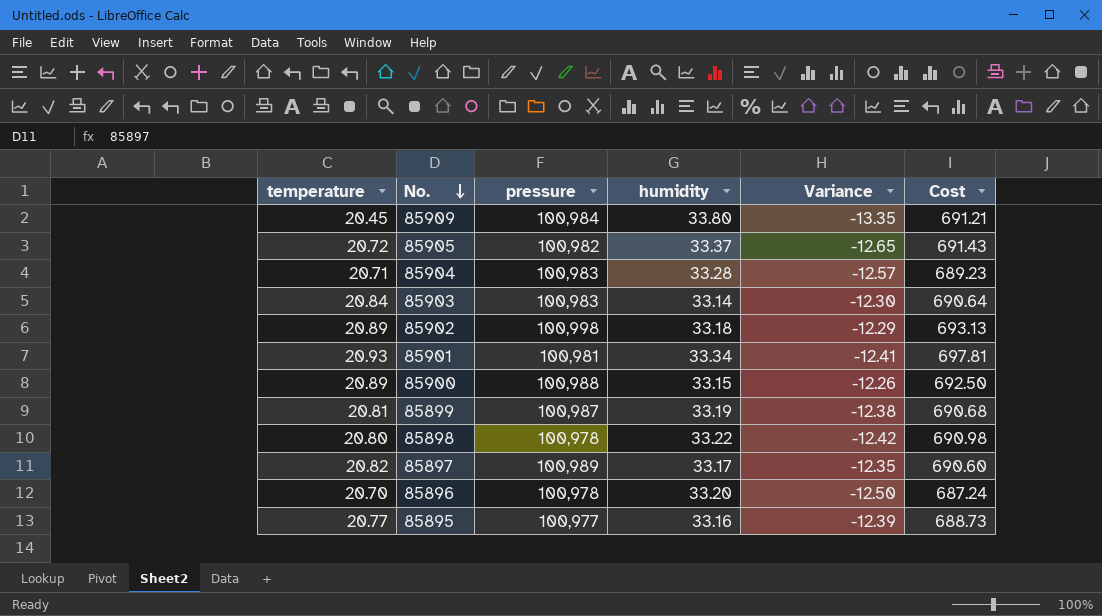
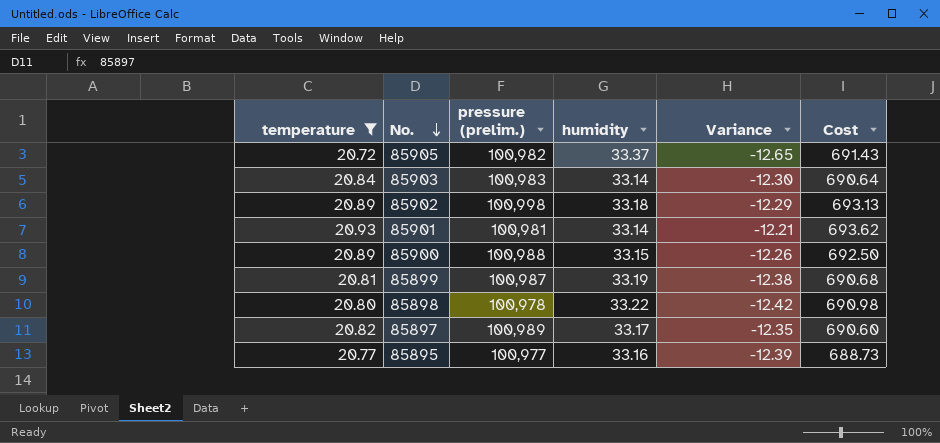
filter: none -> temperature >= 20.72
column name: pressure -> pressure (prelim.)
85901 | humidity: 33.34 -> 33.14
85901 | Variance: -12.41 -> -12.21
85901 | Cost: 697.81 -> 693.62

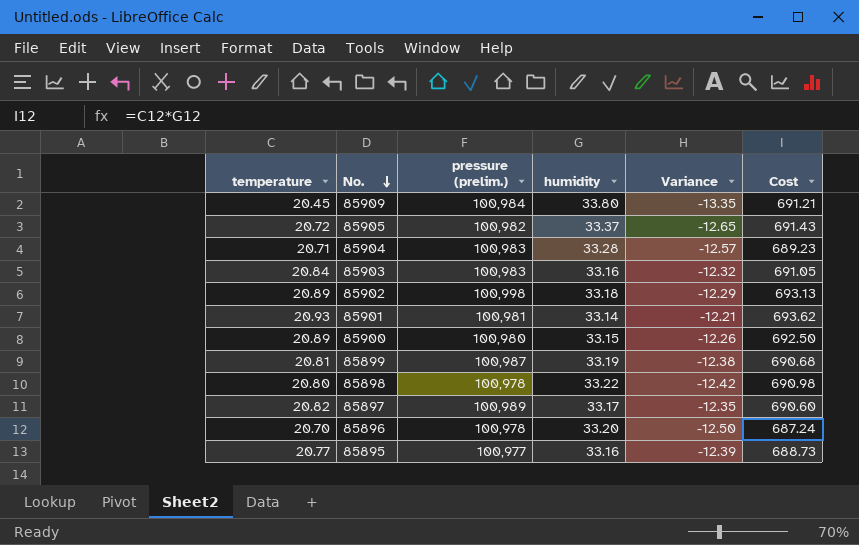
filter: temperature >= 20.72 -> none
85903 | humidity: 33.14 -> 33.16
85903 | Variance: -12.30 -> -12.32
85903 | Cost: 690.64 -> 691.05
85900 | pressure (prelim.): 100,988 -> 100,980

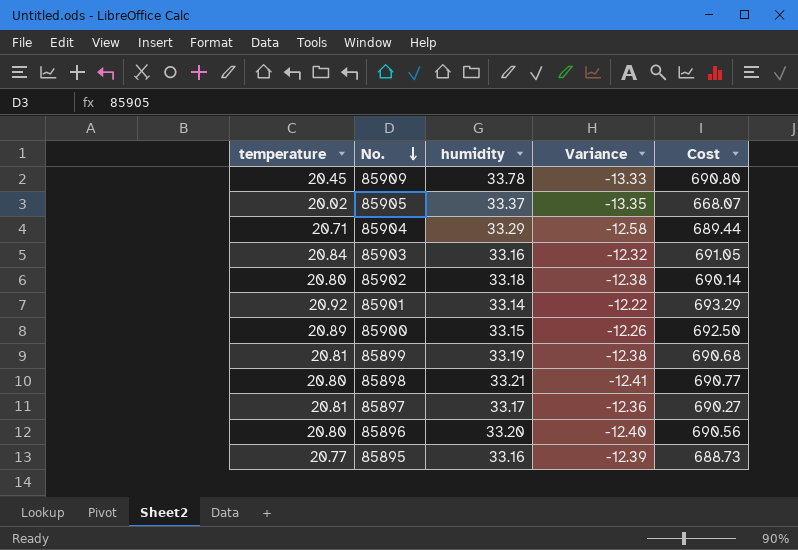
column pressure (prelim.) | position: 3 -> none
85909 | humidity: 33.80 -> 33.78
85909 | Variance: -13.35 -> -13.33
85909 | Cost: 691.21 -> 690.80
85905 | temperature: 20.72 -> 20.02
85905 | Variance: -12.65 -> -13.35
85905 | Cost: 691.43 -> 668.07
85904 | humidity: 33.28 -> 33.29
85904 | Variance: -12.57 -> -12.58
85904 | Cost: 689.23 -> 689.44
85902 | temperature: 20.89 -> 20.80
85902 | Variance: -12.29 -> -12.38
85902 | Cost: 693.13 -> 690.14
85901 | temperature: 20.93 -> 20.92
85901 | Variance: -12.21 -> -12.22
85901 | Cost: 693.62 -> 693.29
85898 | humidity: 33.22 -> 33.21
85898 | Variance: -12.42 -> -12.41
85898 | Cost: 690.98 -> 690.77
85897 | temperature: 20.82 -> 20.81
85897 | Variance: -12.35 -> -12.36
85897 | Cost: 690.60 -> 690.27
85896 | temperature: 20.70 -> 20.80
85896 | Variance: -12.50 -> -12.40
85896 | Cost: 687.24 -> 690.56

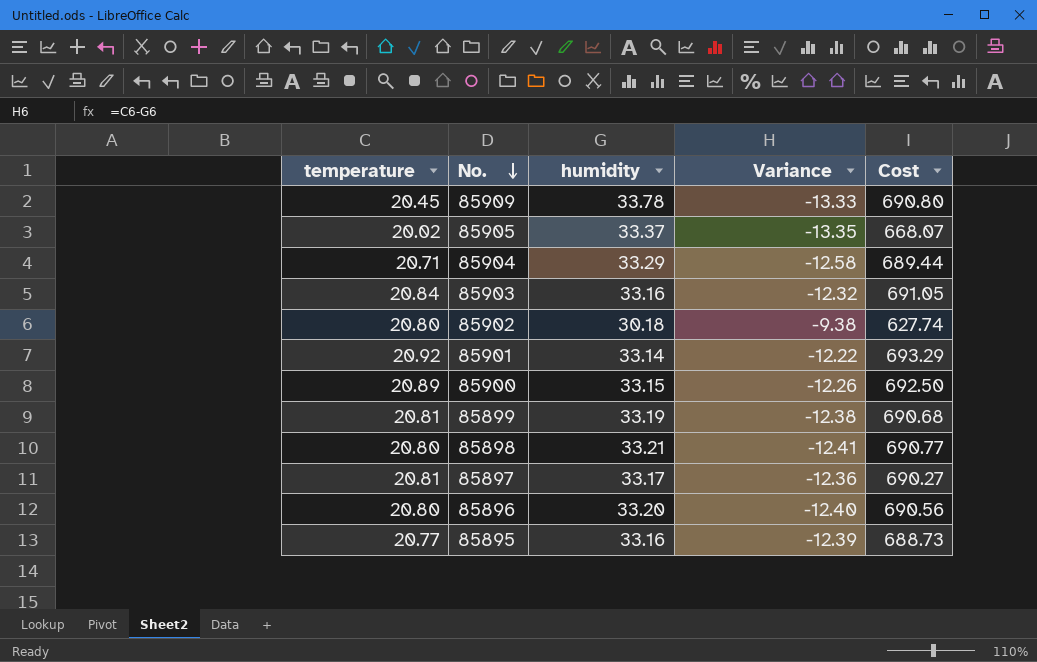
85902 | humidity: 33.18 -> 30.18
85902 | Variance: -12.38 -> -9.38
85902 | Cost: 690.14 -> 627.74

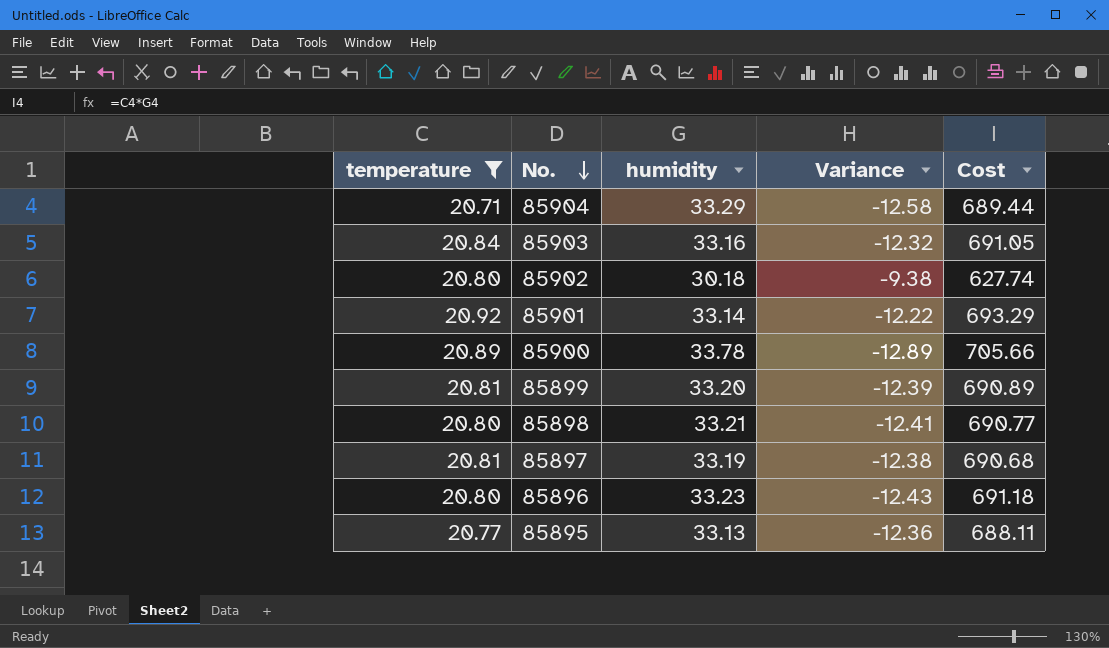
filter: none -> temperature >= 20.71
85900 | humidity: 33.15 -> 33.78
85900 | Variance: -12.26 -> -12.89
85900 | Cost: 692.50 -> 705.66
85899 | humidity: 33.19 -> 33.20
85899 | Variance: -12.38 -> -12.39
85899 | Cost: 690.68 -> 690.89
85897 | humidity: 33.17 -> 33.19
85897 | Variance: -12.36 -> -12.38
85897 | Cost: 690.27 -> 690.68
85896 | humidity: 33.20 -> 33.23
85896 | Variance: -12.40 -> -12.43
85896 | Cost: 690.56 -> 691.18
85895 | humidity: 33.16 -> 33.13
85895 | Variance: -12.39 -> -12.36
85895 | Cost: 688.73 -> 688.11

